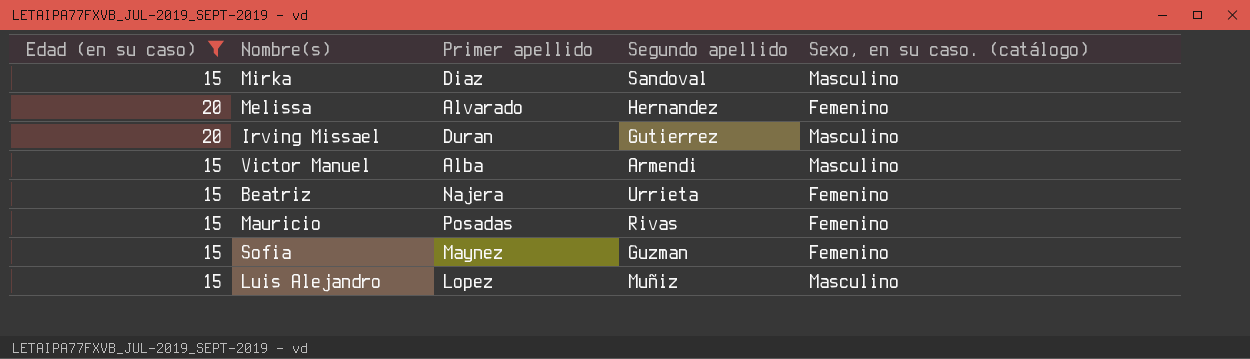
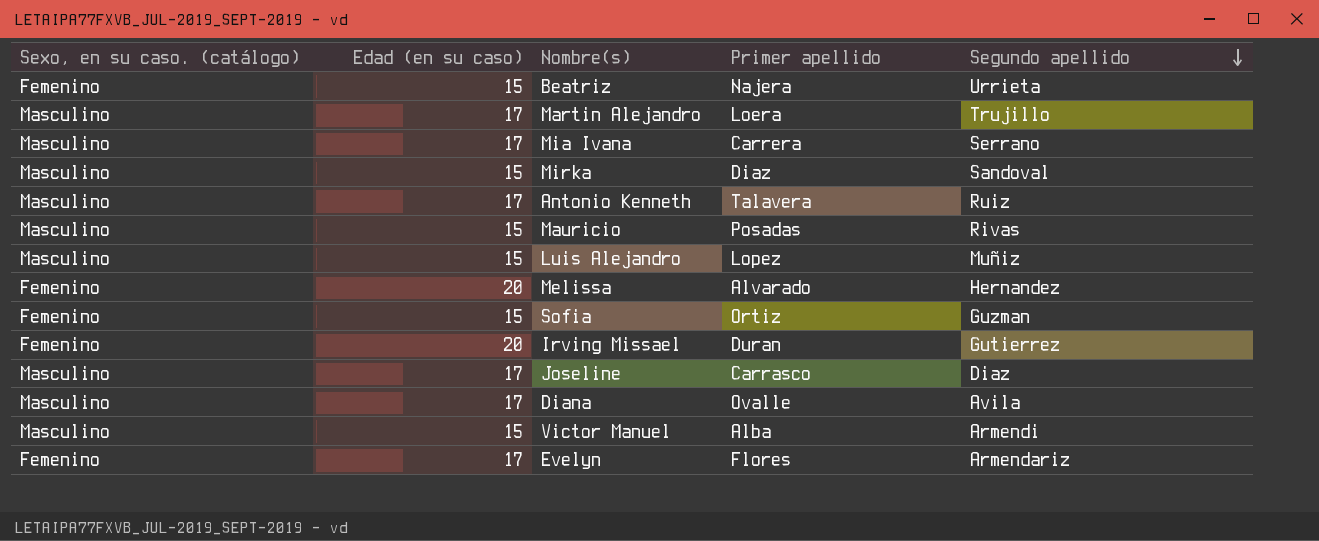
filter: Edad (en su caso) != 17 -> none
row order: none -> Segundo apellido descending
column Sexo, en su caso. (catálogo) | position: 5 -> 1
Mauricio | Sexo, en su caso. (catálogo): Femenino -> Masculino
Sofia | Primer apellido: Maynez -> Ortiz
Irving Missael | Sexo, en su caso. (catálogo): Masculino -> Femenino

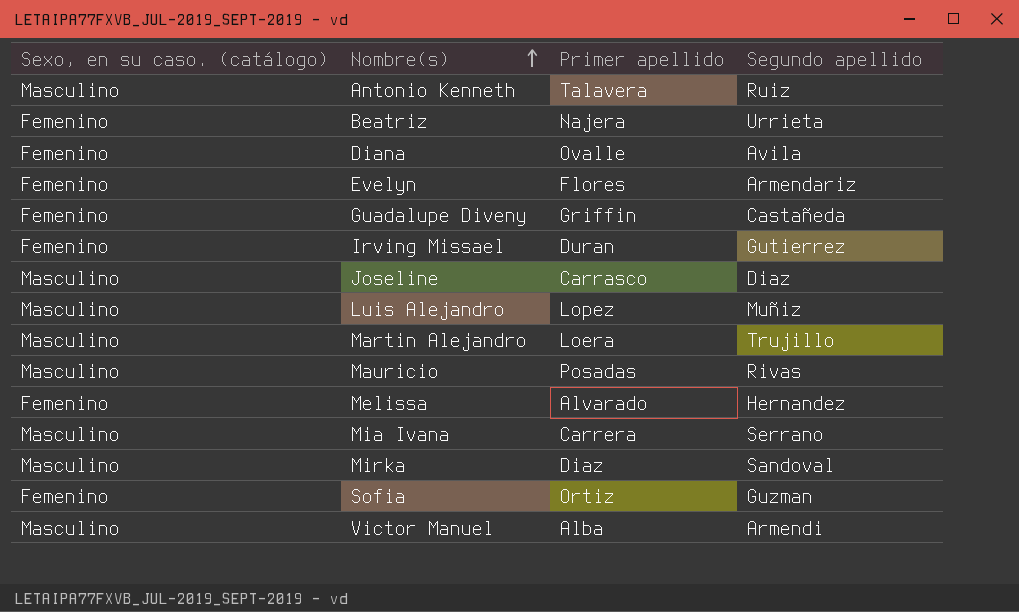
row order: Segundo apellido descending -> Nombre(s) ascending
column Edad (en su caso) | position: 2 -> none
Diana | Sexo, en su caso. (catálogo): Masculino -> Femenino
row Guadalupe Diveny: none -> Femenino | Griffin | Castañeda

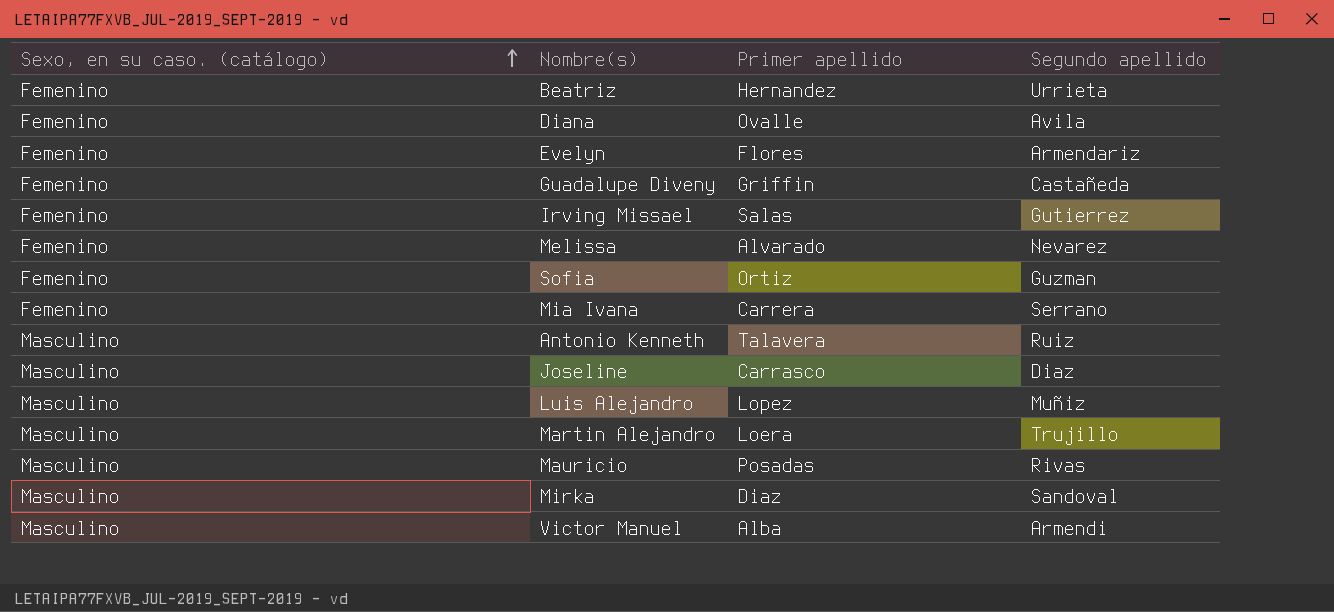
row order: Nombre(s) ascending -> Sexo, en su caso. (catálogo) ascending
Beatriz | Primer apellido: Najera -> Hernandez
Irving Missael | Primer apellido: Duran -> Salas
Melissa | Segundo apellido: Hernandez -> Nevarez
Mia Ivana | Sexo, en su caso. (catálogo): Masculino -> Femenino

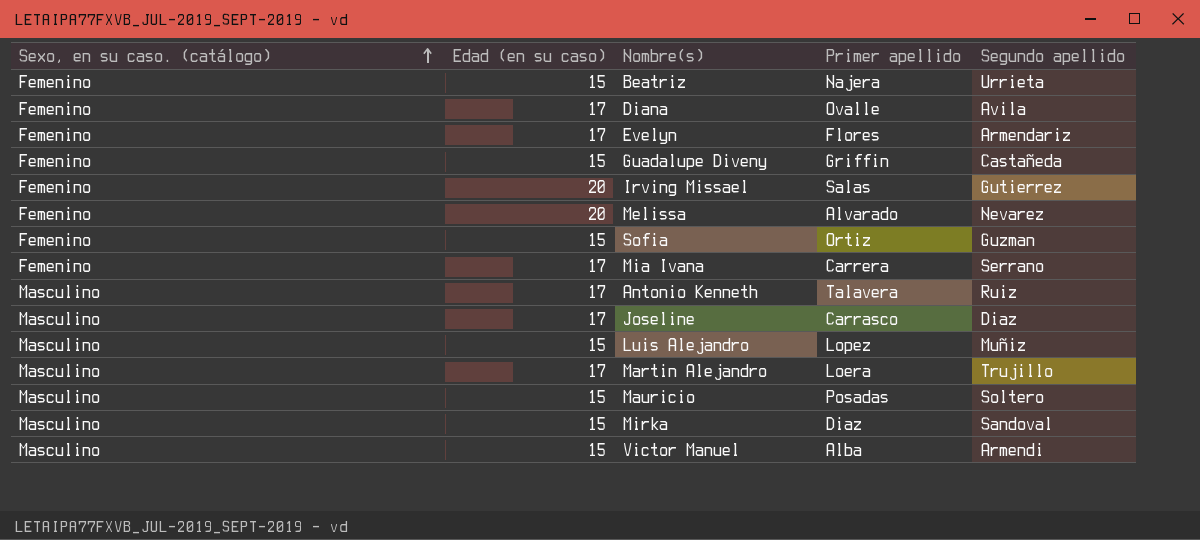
column Edad (en su caso) | position: none -> 2
Beatriz | Primer apellido: Hernandez -> Najera
Mauricio | Segundo apellido: Rivas -> Soltero

